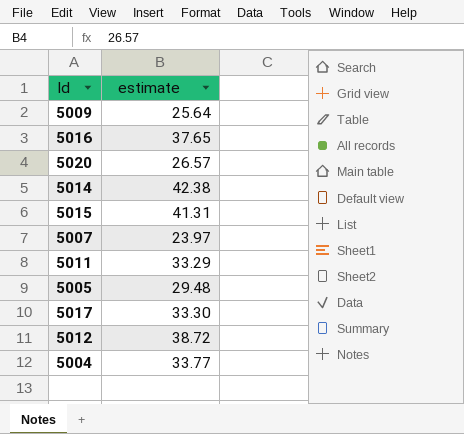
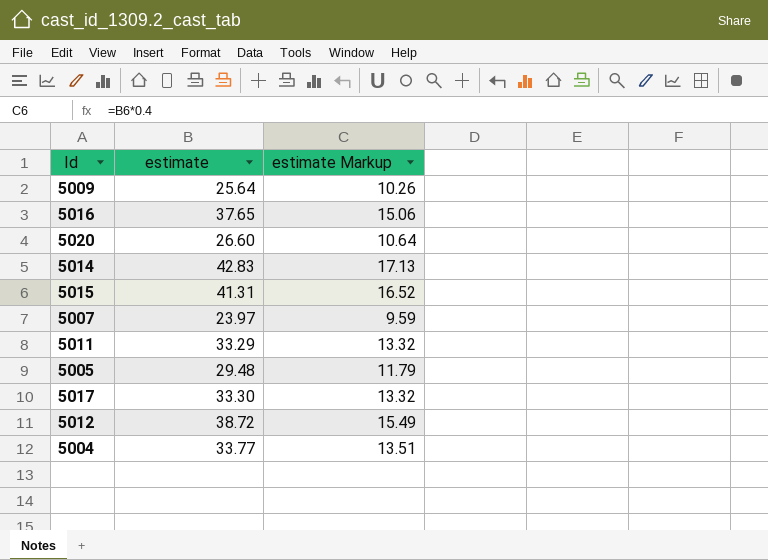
column estimate Markup | formula: none -> [estimate] * 0.4
5020 | estimate: 26.57 -> 26.60
5014 | estimate: 42.38 -> 42.83

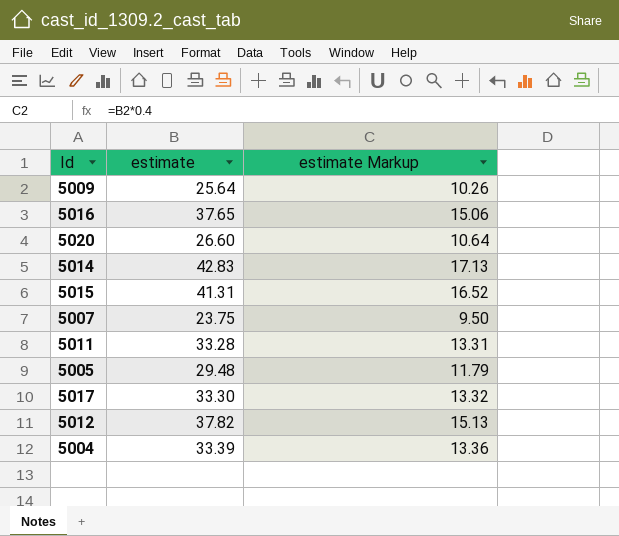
5007 | estimate: 23.97 -> 23.75
5007 | estimate Markup: 9.59 -> 9.50
5011 | estimate: 33.29 -> 33.28
5011 | estimate Markup: 13.32 -> 13.31
5012 | estimate: 38.72 -> 37.82
5012 | estimate Markup: 15.49 -> 15.13
5004 | estimate: 33.77 -> 33.39
5004 | estimate Markup: 13.51 -> 13.36

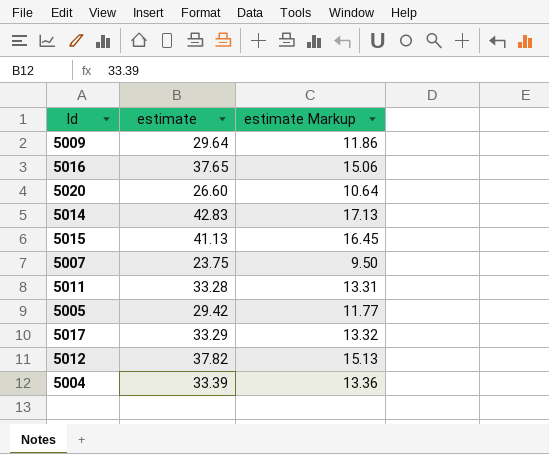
5009 | estimate: 25.64 -> 29.64
5009 | estimate Markup: 10.26 -> 11.86
5015 | estimate: 41.31 -> 41.13
5015 | estimate Markup: 16.52 -> 16.45
5005 | estimate: 29.48 -> 29.42
5005 | estimate Markup: 11.79 -> 11.77
5017 | estimate: 33.30 -> 33.29

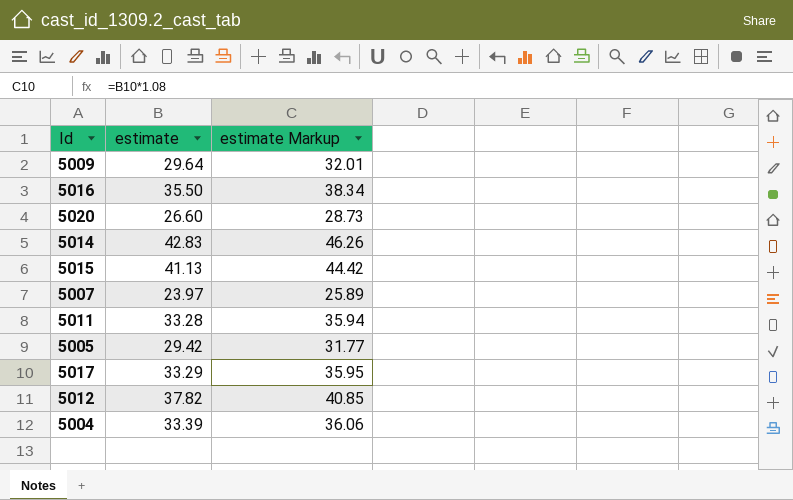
column estimate Markup | formula: [estimate] * 0.4 -> [estimate] * 1.08
5016 | estimate: 37.65 -> 35.50
5007 | estimate: 23.75 -> 23.97

